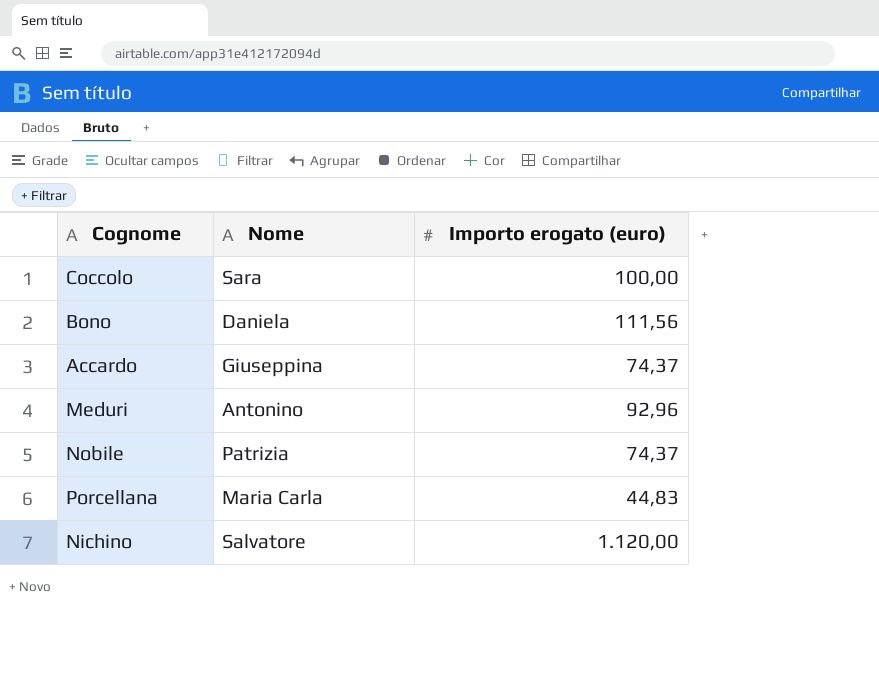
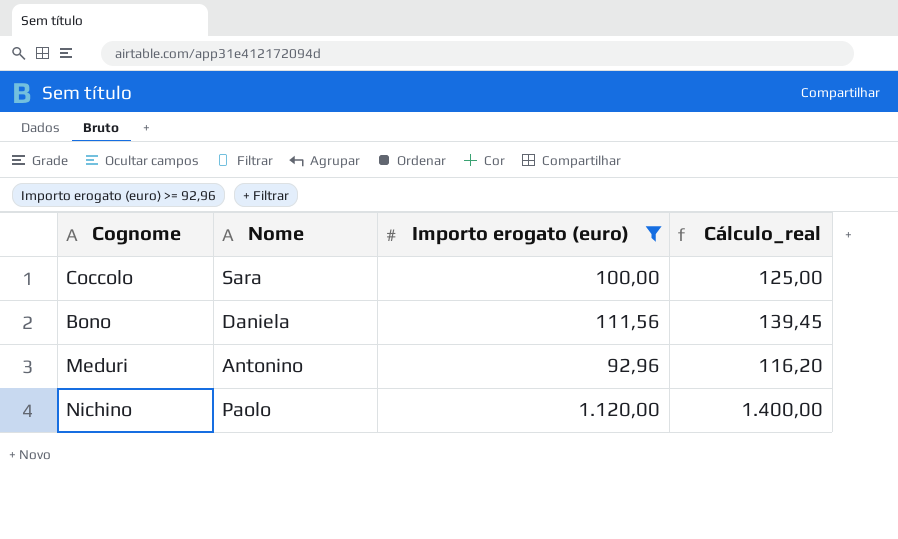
filter: none -> Importo erogato (euro) >= 92,96
column Cálculo_real | formula: none -> [Importo erogato (euro)] * 1,25
Nichino | Nome: Salvatore -> Paolo

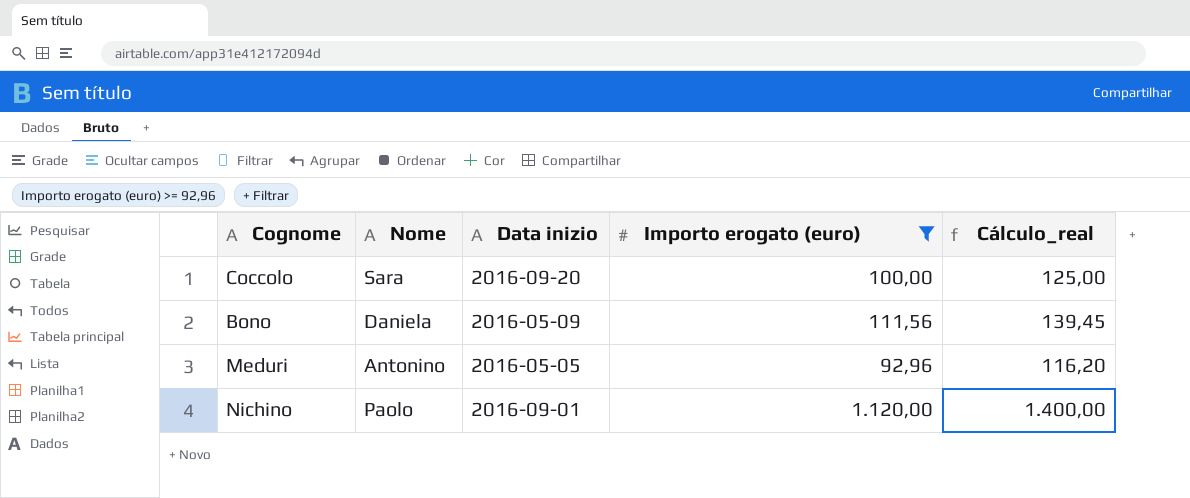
column Data inizio | position: none -> 3

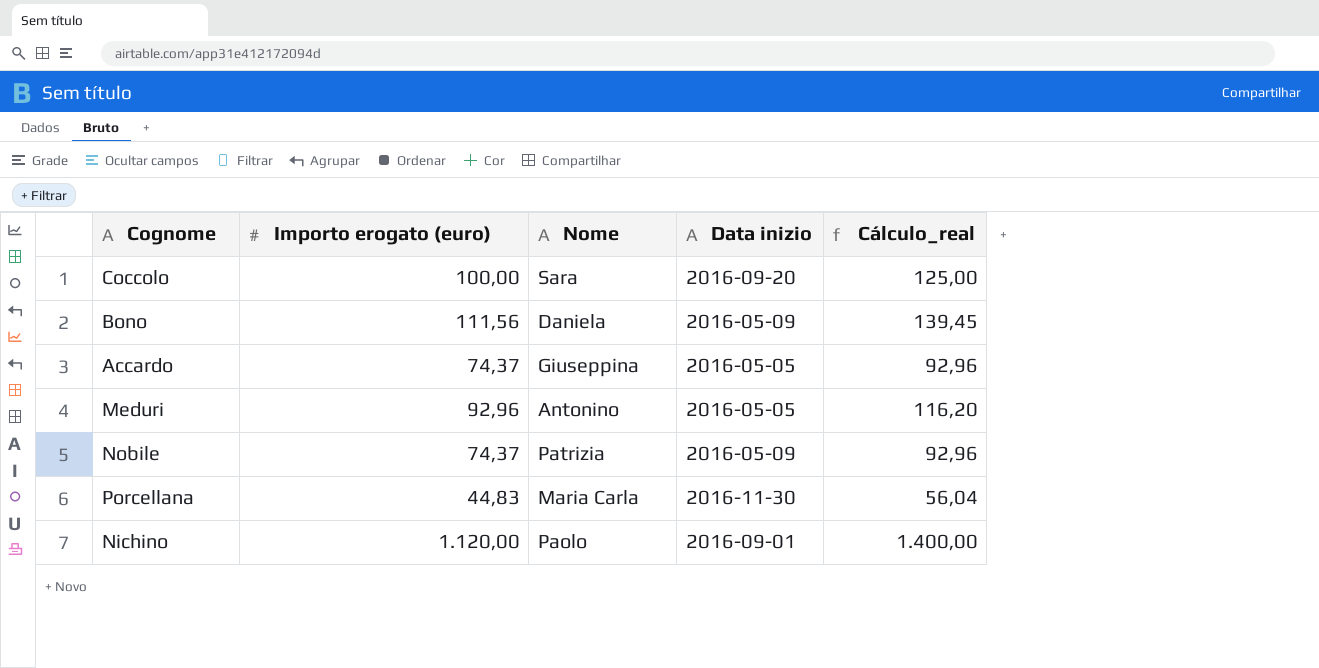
filter: Importo erogato (euro) >= 92,96 -> none
column Importo erogato (euro) | position: 4 -> 2

